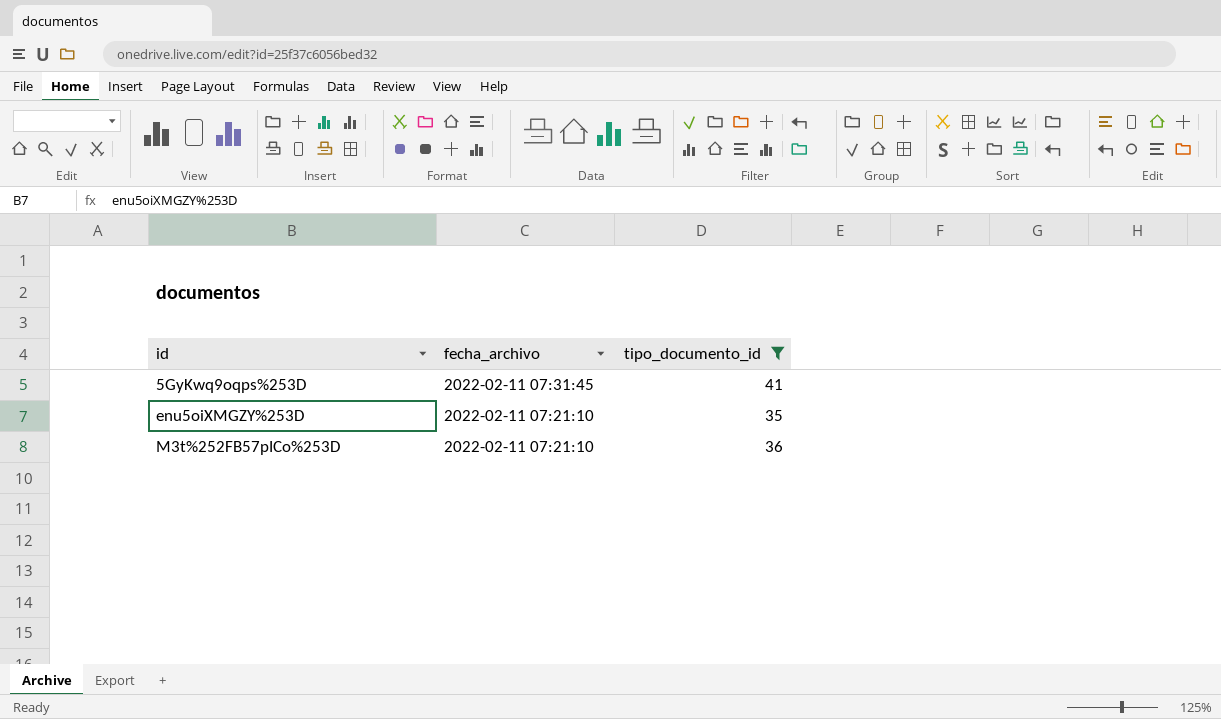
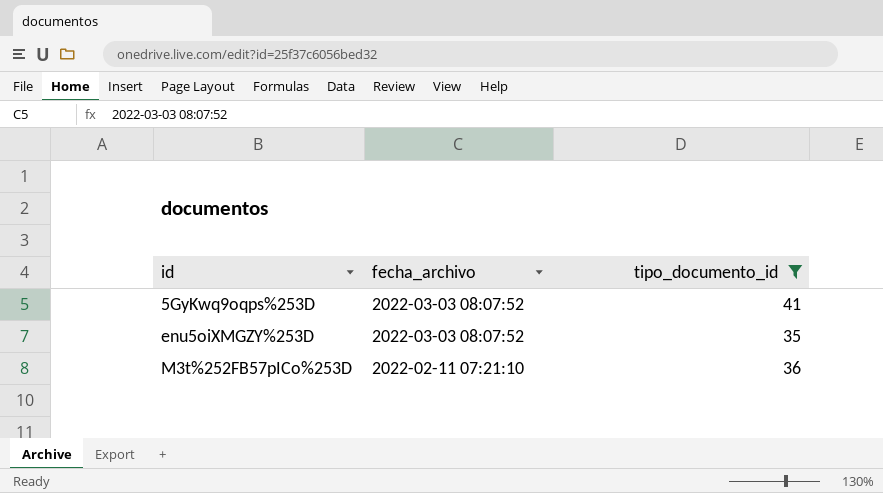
5GyKwq9oqps%253D | fecha_archivo: 2022-02-11 07:31:45 -> 2022-03-03 08:07:52
enu5oiXMGZY%253D | fecha_archivo: 2022-02-11 07:21:10 -> 2022-03-03 08:07:52

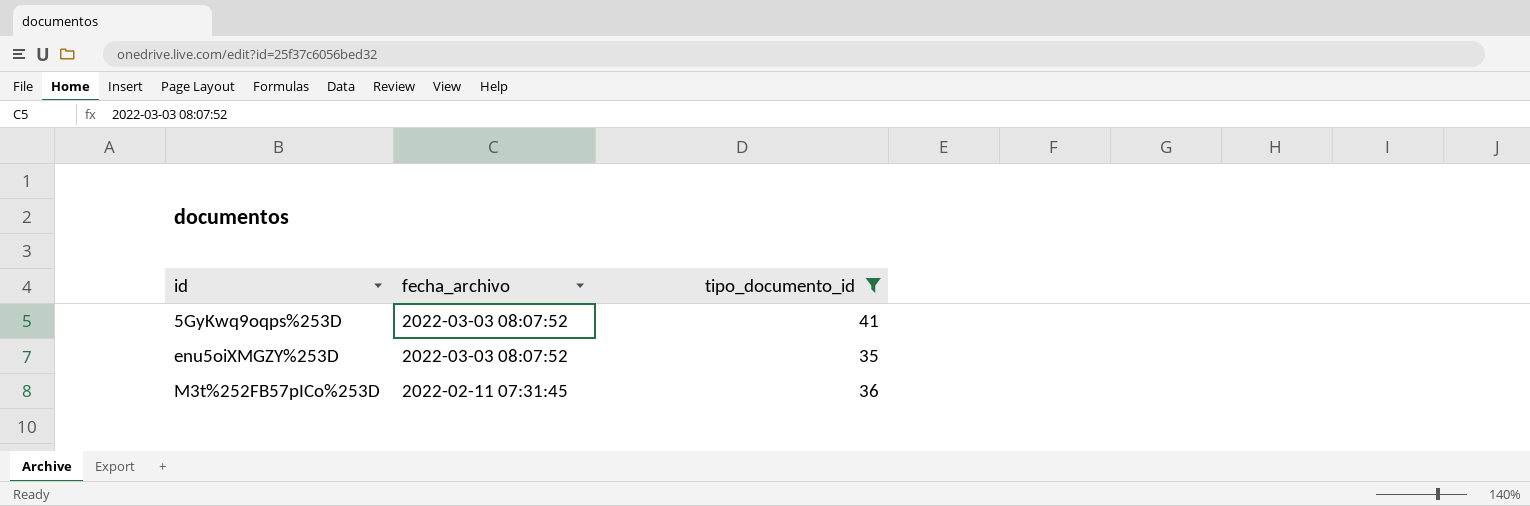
M3t%252FB57pICo%253D | fecha_archivo: 2022-02-11 07:21:10 -> 2022-02-11 07:31:45

